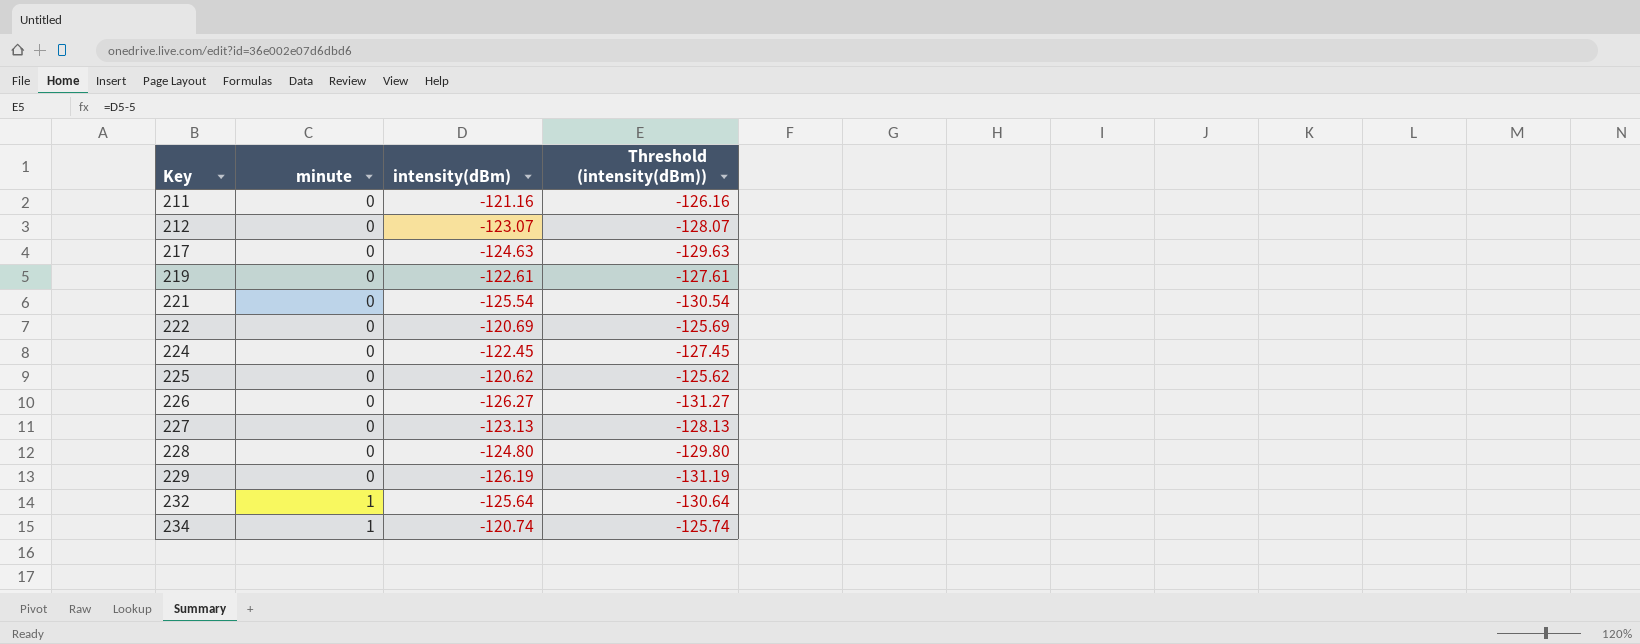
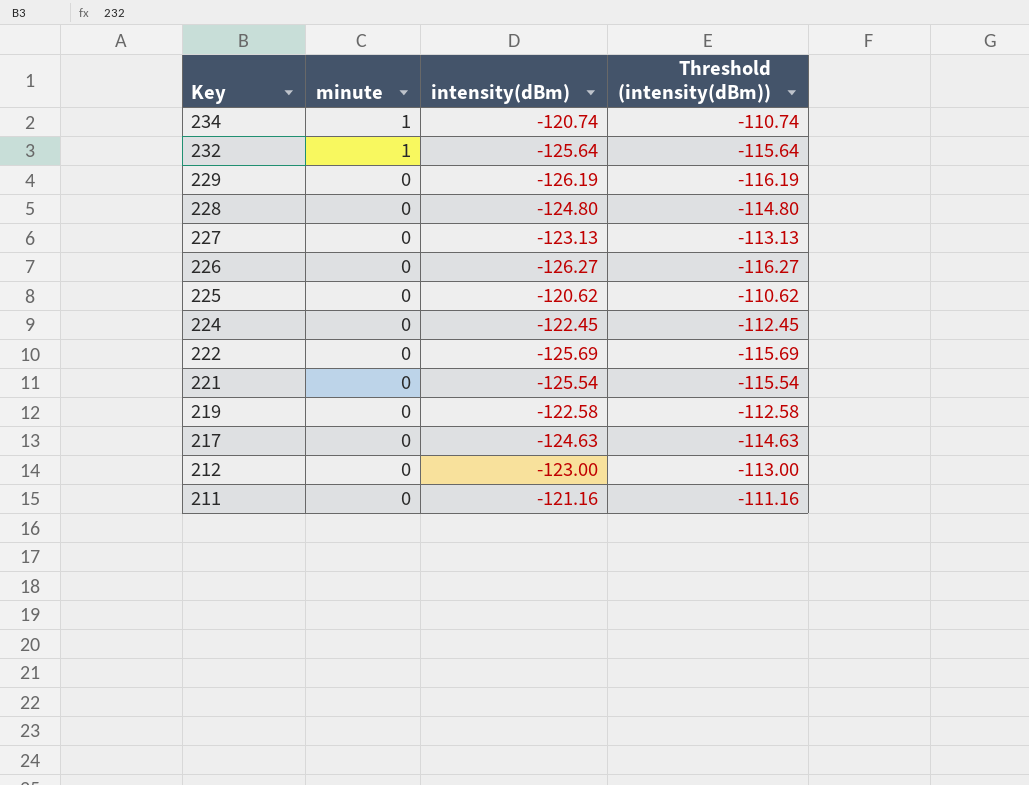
row order: Key ascending -> Key descending
column Threshold (intensity(dBm)) | formula: [intensity(dBm)] - 5 -> [intensity(dBm)] + 10
222 | intensity(dBm): -120.69 -> -125.69
219 | intensity(dBm): -122.61 -> -122.58
212 | intensity(dBm): -123.07 -> -123.00

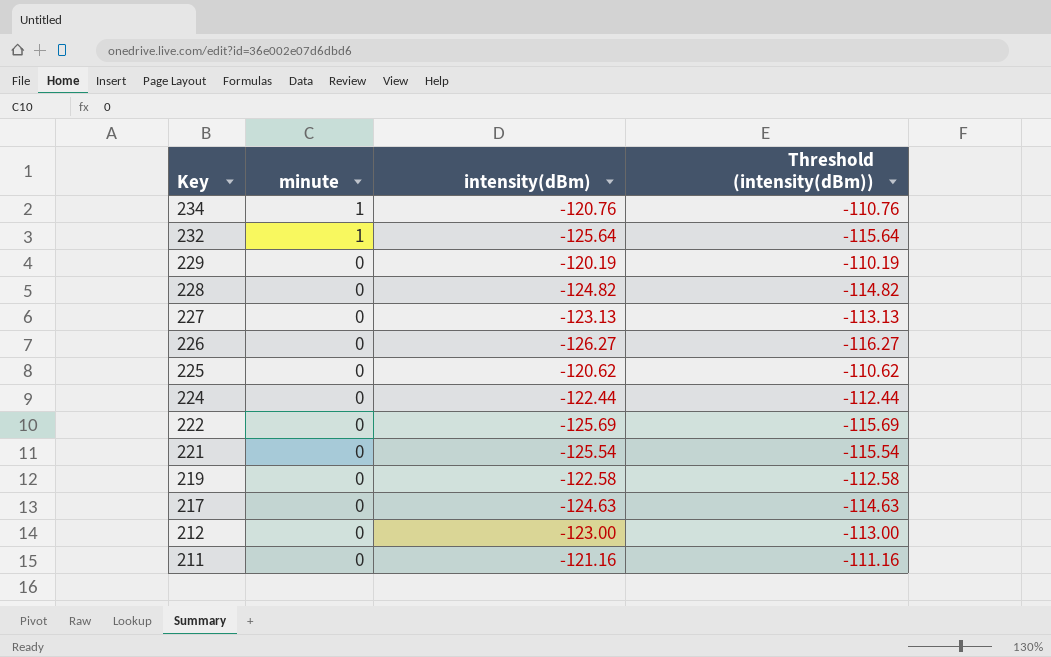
234 | intensity(dBm): -120.74 -> -120.76
234 | Threshold (intensity(dBm)): -110.74 -> -110.76
229 | intensity(dBm): -126.19 -> -120.19
229 | Threshold (intensity(dBm)): -116.19 -> -110.19
228 | intensity(dBm): -124.80 -> -124.82
228 | Threshold (intensity(dBm)): -114.80 -> -114.82
224 | intensity(dBm): -122.45 -> -122.44
224 | Threshold (intensity(dBm)): -112.45 -> -112.44

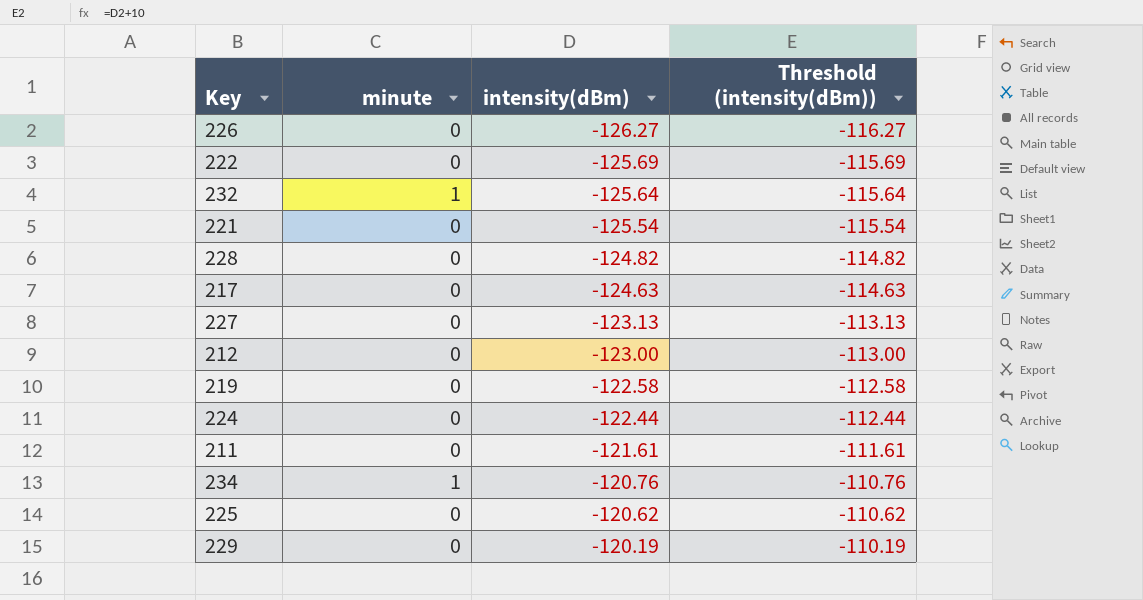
row order: Key descending -> intensity(dBm) ascending
211 | intensity(dBm): -121.16 -> -121.61
211 | Threshold (intensity(dBm)): -111.16 -> -111.61

